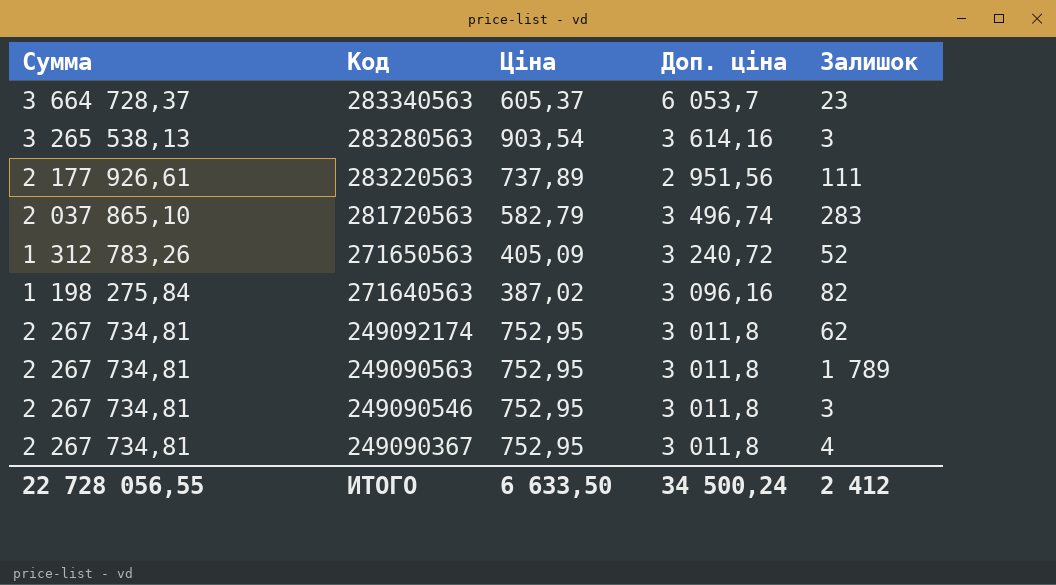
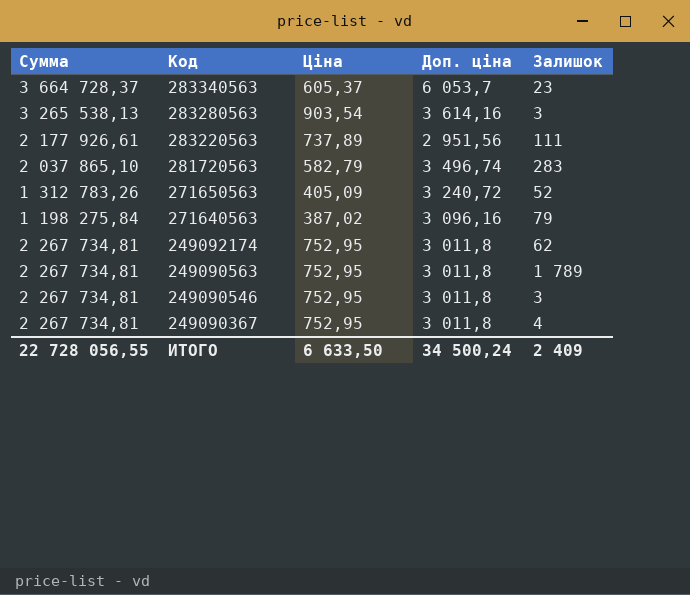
271640563 | Залишок: 82 -> 79
ИТОГО | Залишок: 2 412 -> 2 409

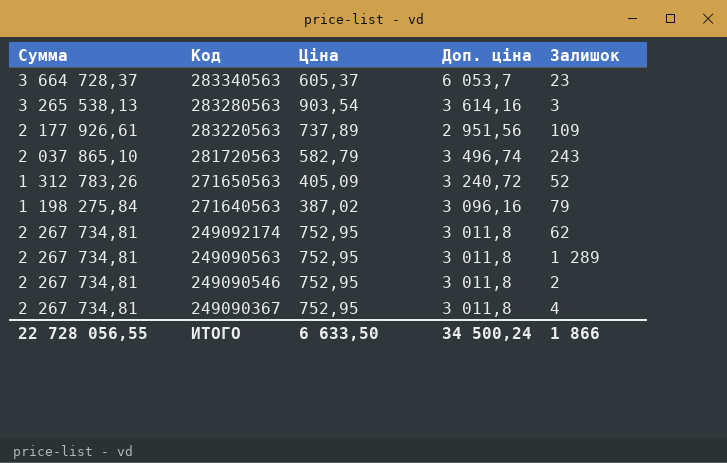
283220563 | Залишок: 111 -> 109
281720563 | Залишок: 283 -> 243
249090563 | Залишок: 1 789 -> 1 289
249090546 | Залишок: 3 -> 2
ИТОГО | Залишок: 2 409 -> 1 866

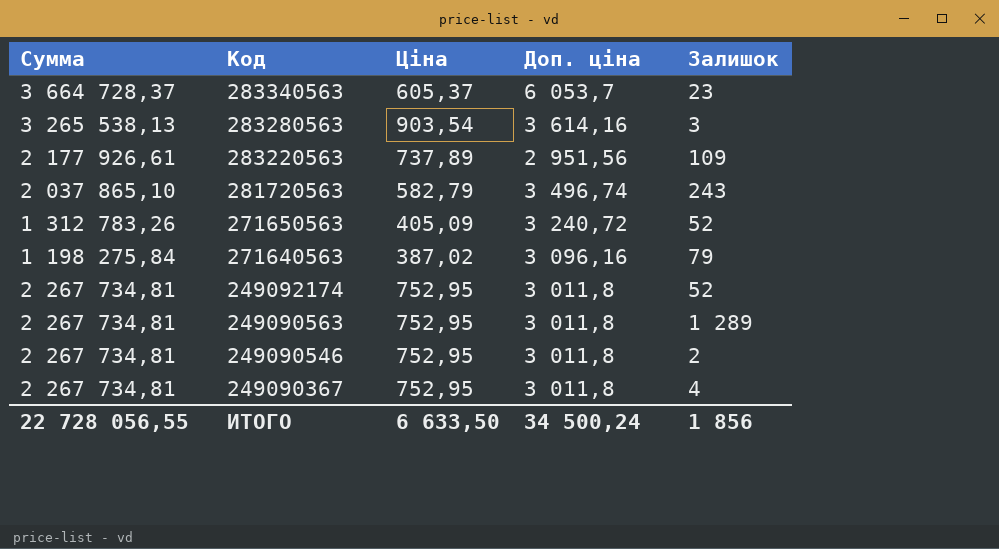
249092174 | Залишок: 62 -> 52
ИТОГО | Залишок: 1 866 -> 1 856

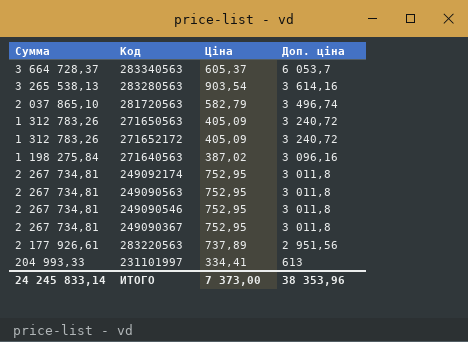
row order: Код descending -> Доп. ціна descending
column Залишок | position: 5 -> none
row 271652172: none -> 1 312 783,26 | 405,09 | 3 240,72
row 231101997: none -> 204 993,33 | 334,41 | 613
ИТОГО | Сумма: 22 728 056,55 -> 24 245 833,14
ИТОГО | Ціна: 6 633,50 -> 7 373,00
ИТОГО | Доп. ціна: 34 500,24 -> 38 353,96

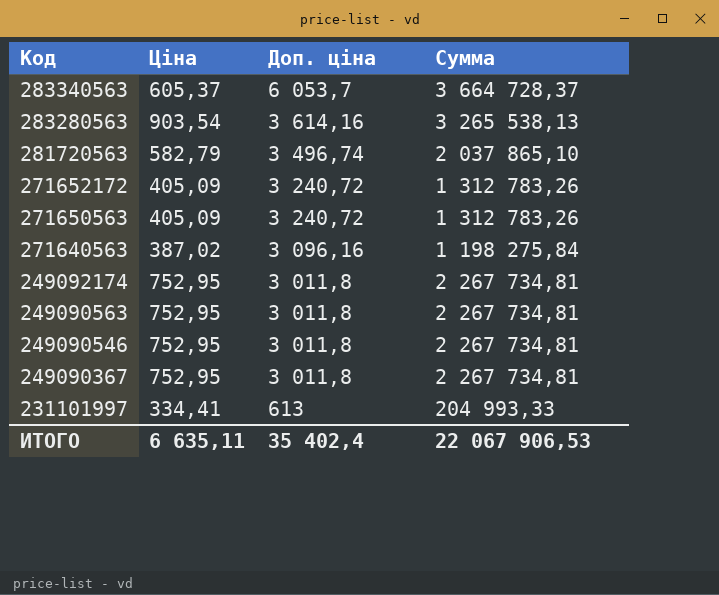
row order: Доп. ціна descending -> Код descending
column Сумма | position: 1 -> 4
row 283220563: 2 177 926,61 | 737,89 | 2 951,56 -> none
ИТОГО | Ціна: 7 373,00 -> 6 635,11
ИТОГО | Доп. ціна: 38 353,96 -> 35 402,4
ИТОГО | Сумма: 24 245 833,14 -> 22 067 906,53

